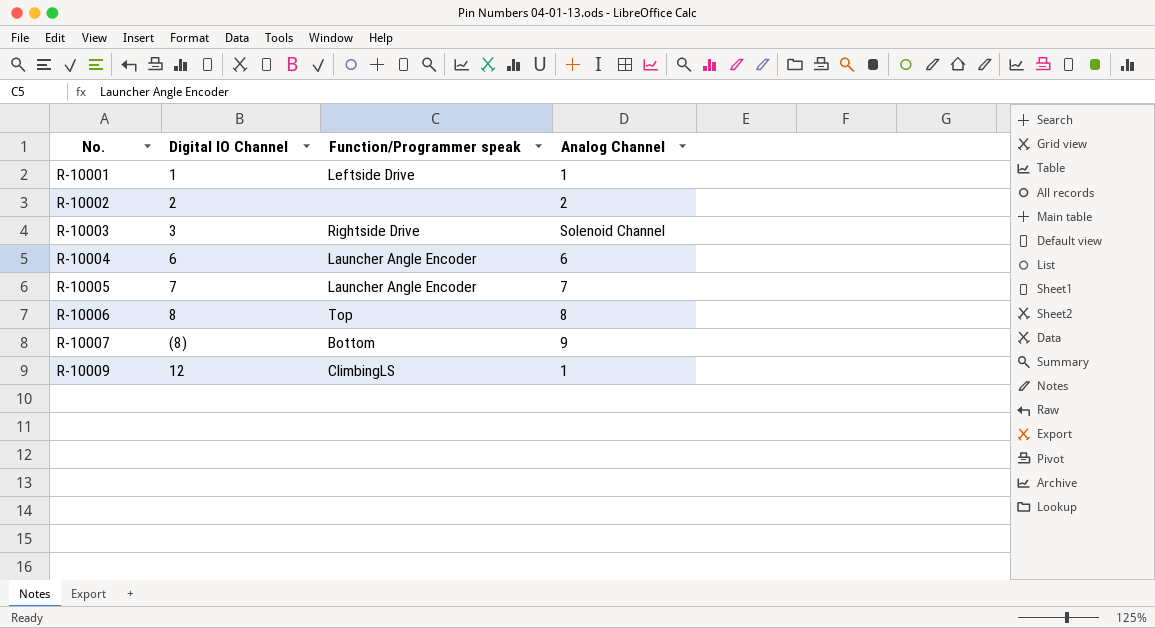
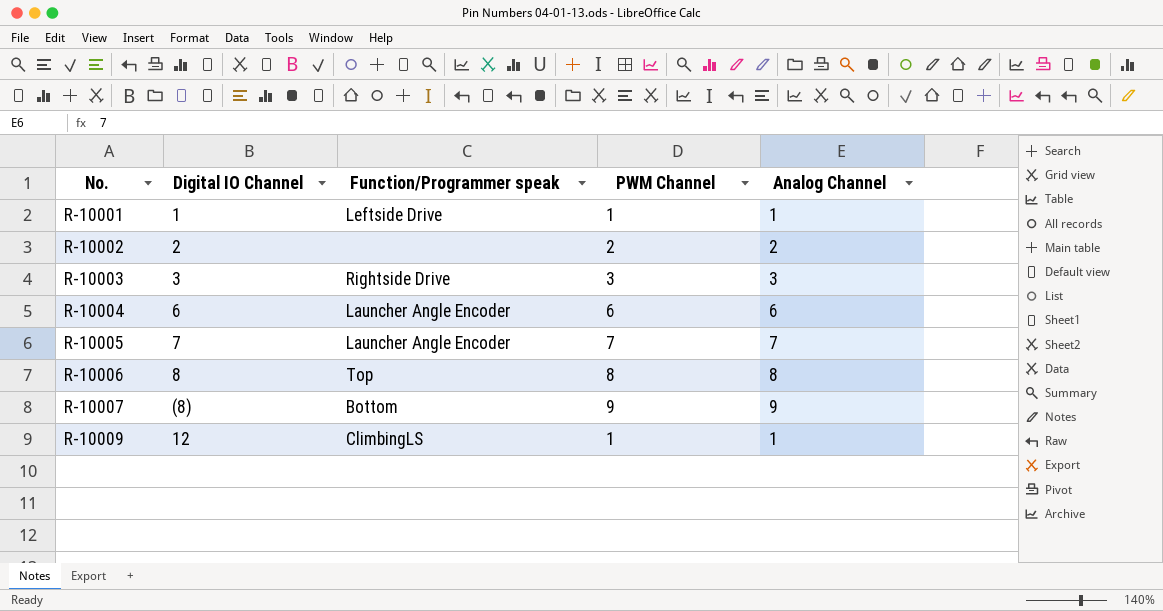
column PWM Channel | position: none -> 4
R-10003 | Analog Channel: Solenoid Channel -> 3

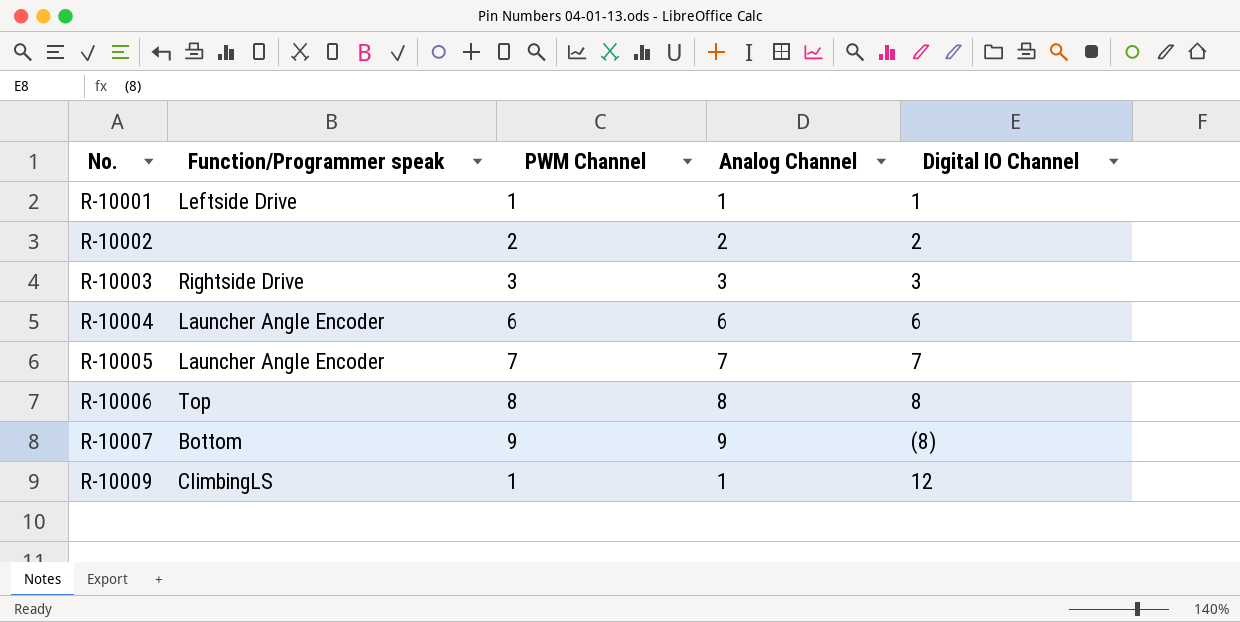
column Digital IO Channel | position: 2 -> 5

